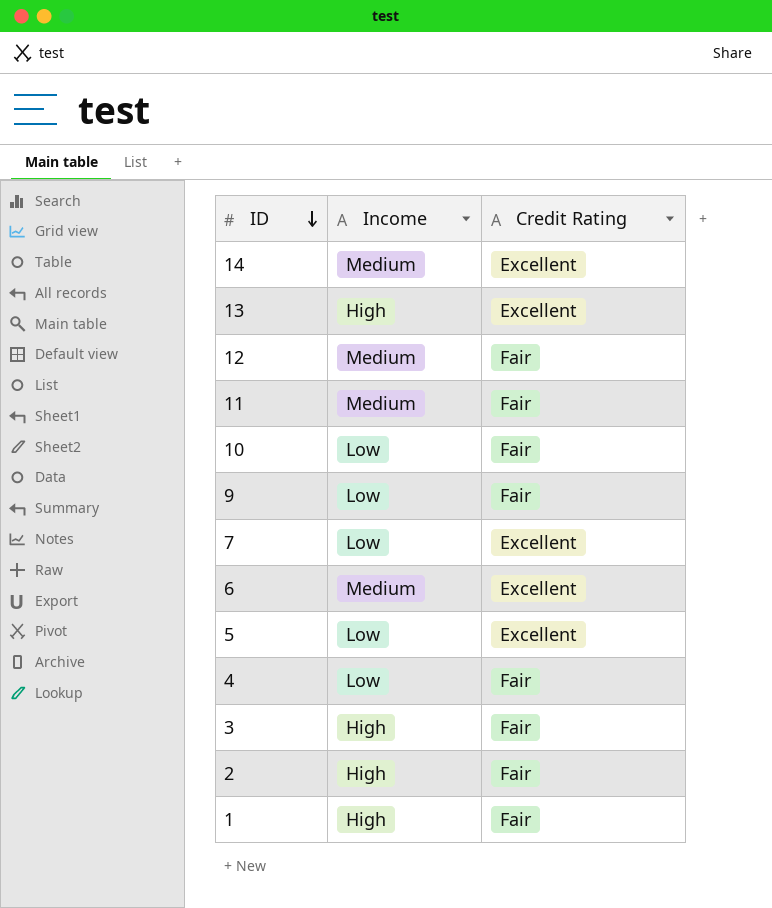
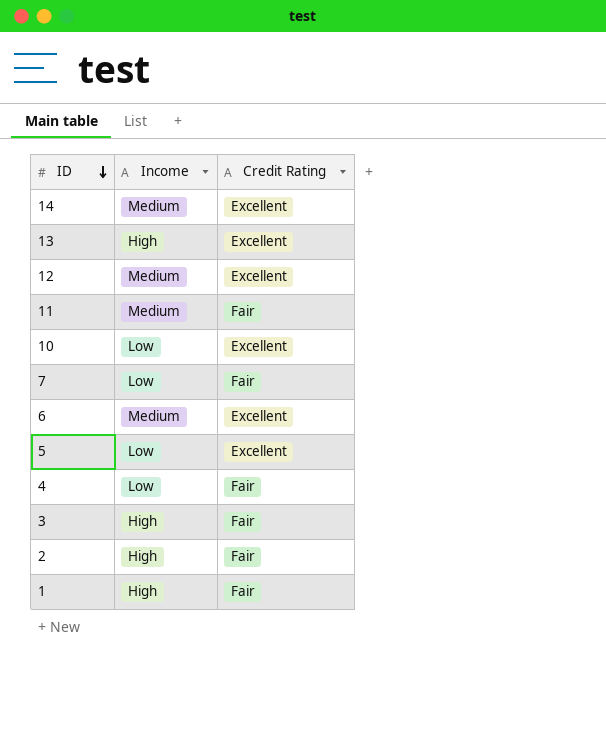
row 9: Low | Fair -> none
12 | Credit Rating: Fair -> Excellent
10 | Credit Rating: Fair -> Excellent
7 | Credit Rating: Excellent -> Fair

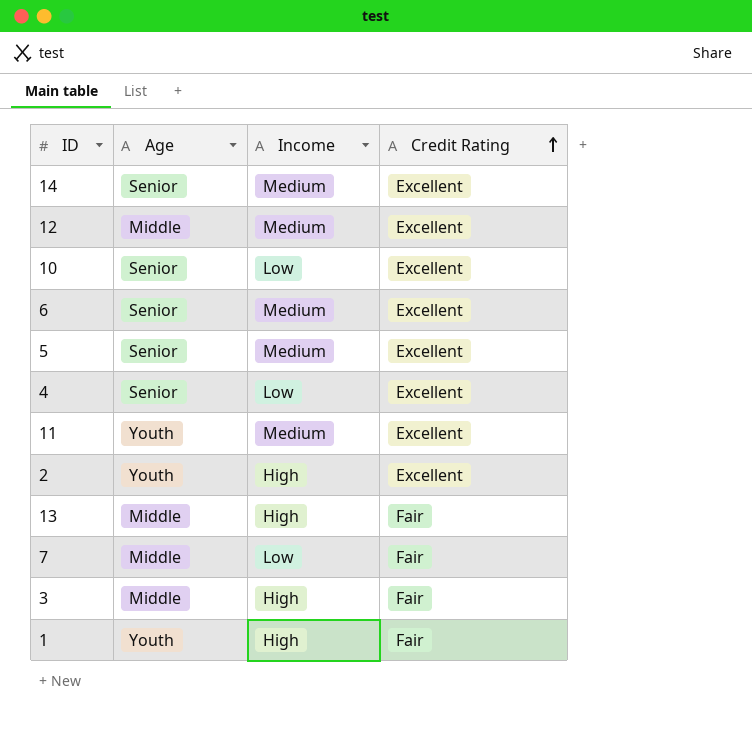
row order: ID descending -> Credit Rating ascending
column Age | position: none -> 2
5 | Income: Low -> Medium
4 | Credit Rating: Fair -> Excellent
11 | Credit Rating: Fair -> Excellent
2 | Credit Rating: Fair -> Excellent
13 | Credit Rating: Excellent -> Fair

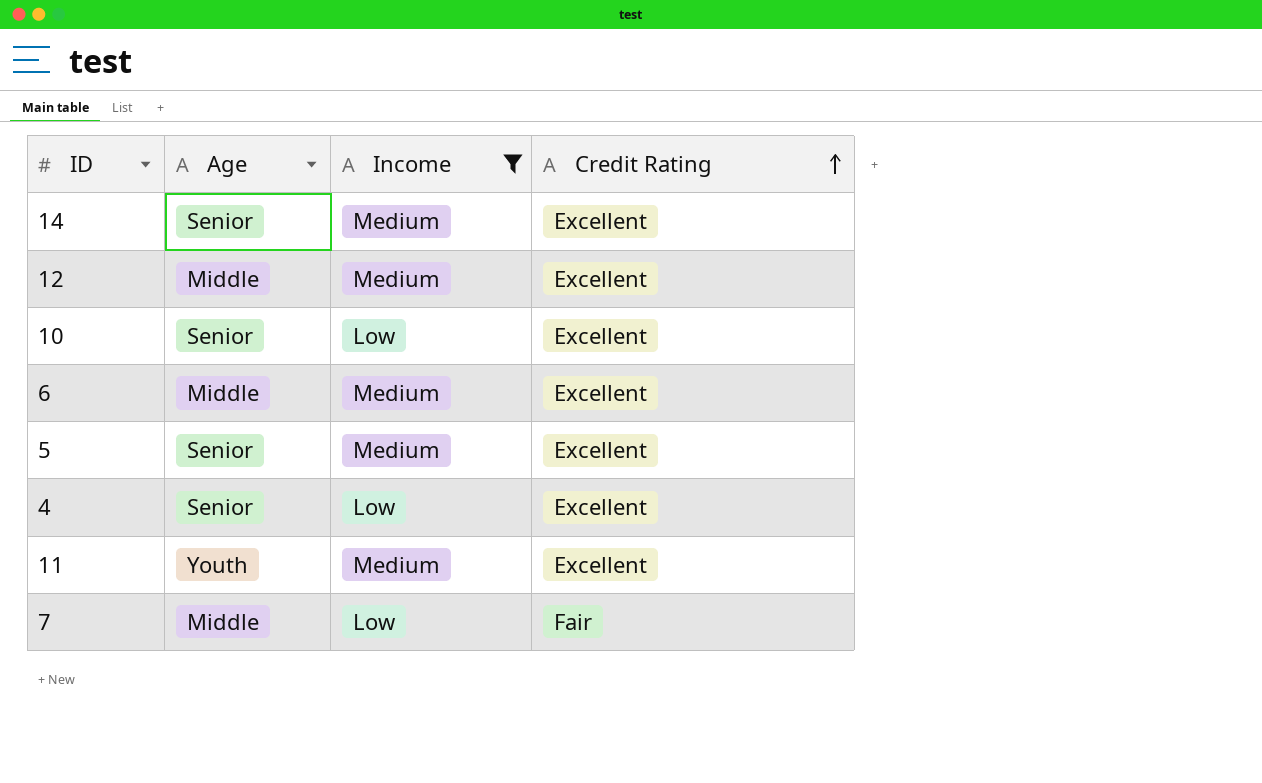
filter: none -> Income != High
6 | Age: Senior -> Middle

